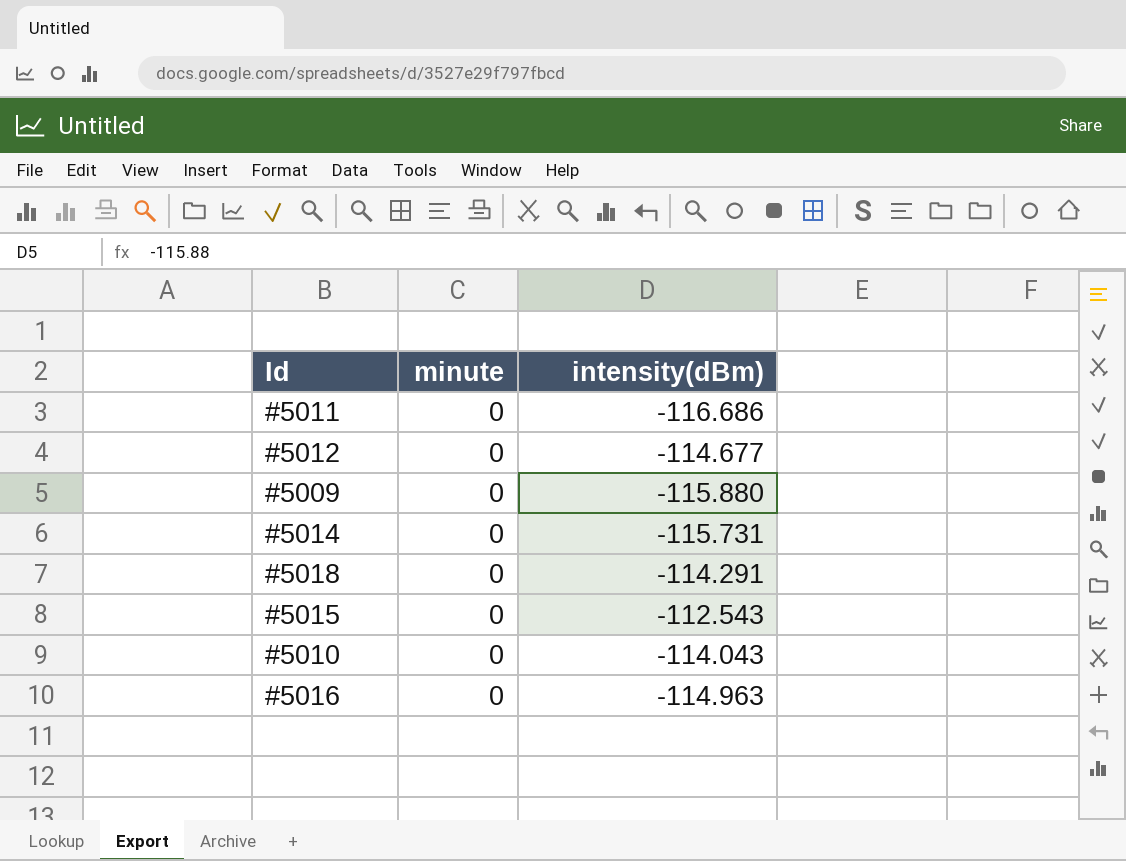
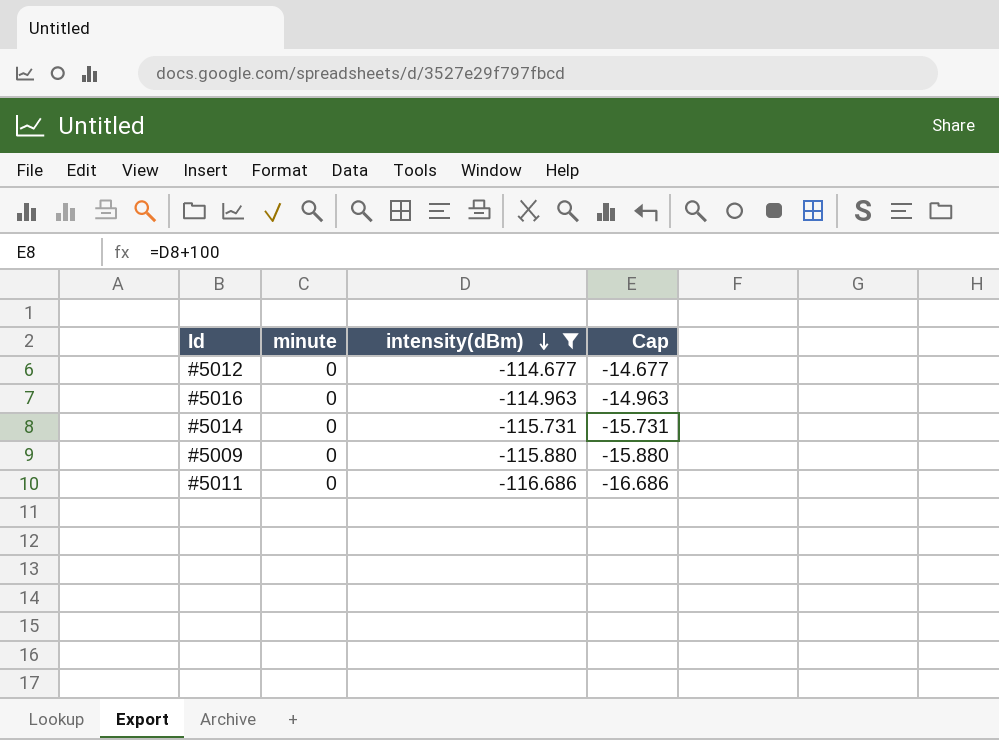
filter: none -> intensity(dBm) <= -114.677
row order: none -> intensity(dBm) descending
column Cap | formula: none -> [intensity(dBm)] + 100

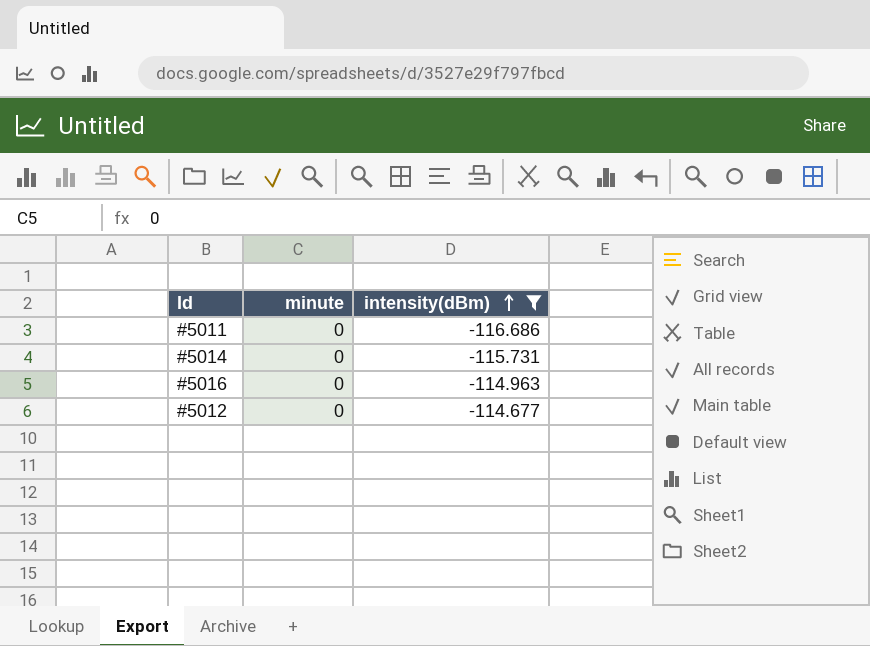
row order: intensity(dBm) descending -> intensity(dBm) ascending
column Cap | formula: [intensity(dBm)] + 100 -> none
row #5009: 0 | -115.880 | -15.880 -> none

